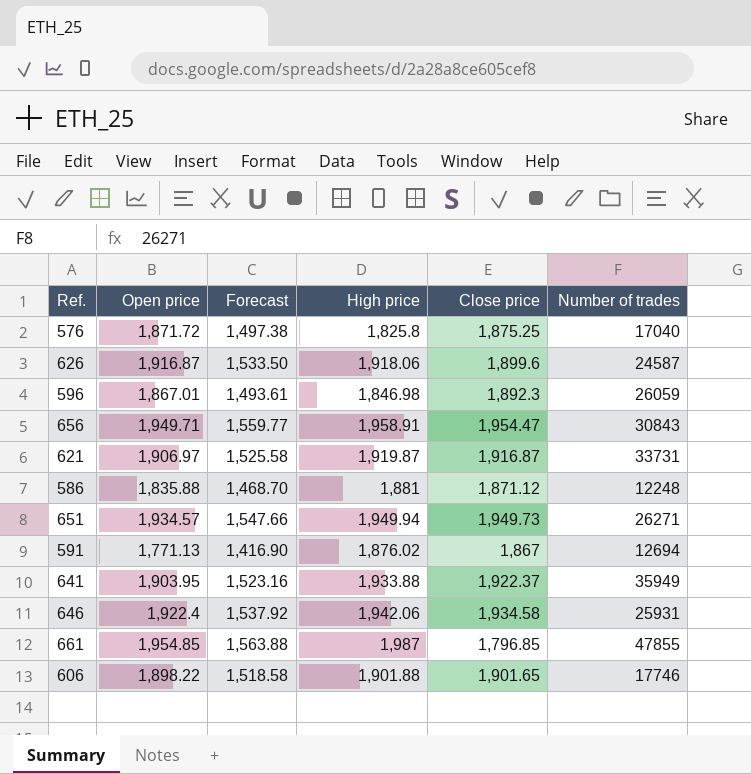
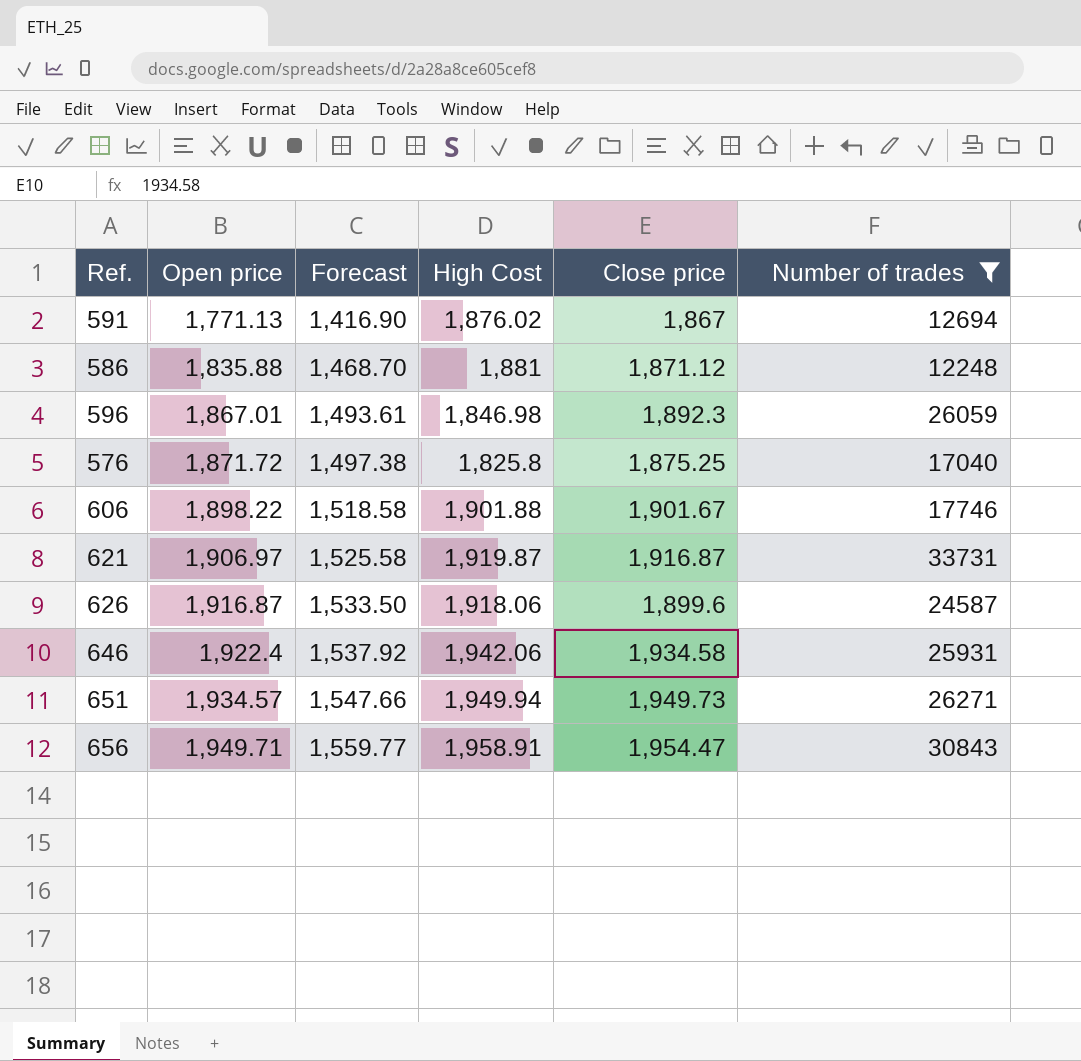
filter: none -> Number of trades <= 33731
row order: none -> Open price ascending
column name: High price -> High Cost
606 | Close price: 1,901.65 -> 1,901.67

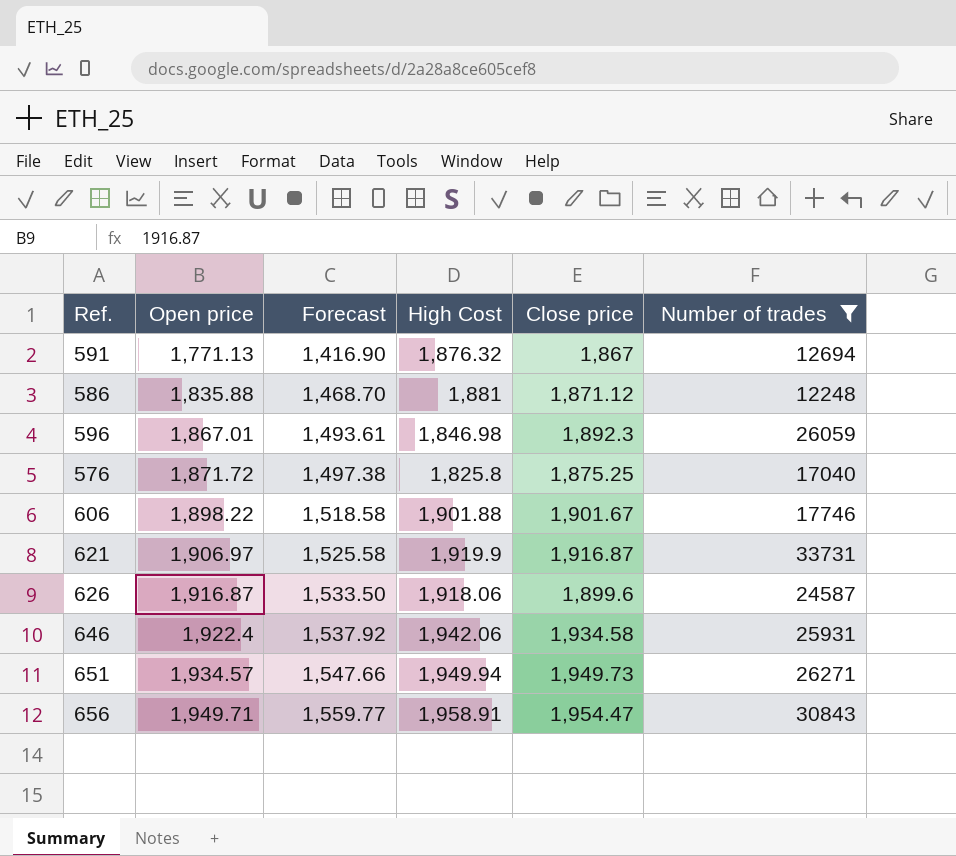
591 | High Cost: 1,876.02 -> 1,876.32
621 | High Cost: 1,919.87 -> 1,919.9

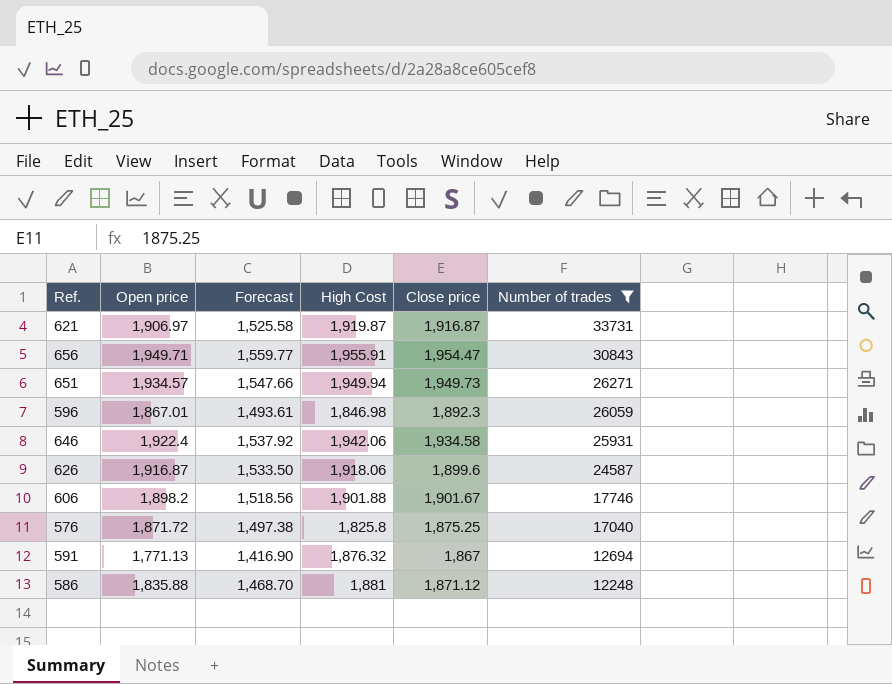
row order: Open price ascending -> Number of trades descending
621 | High Cost: 1,919.9 -> 1,919.87
656 | High Cost: 1,958.91 -> 1,955.91
606 | Open price: 1,898.22 -> 1,898.2
606 | Forecast: 1,518.58 -> 1,518.56

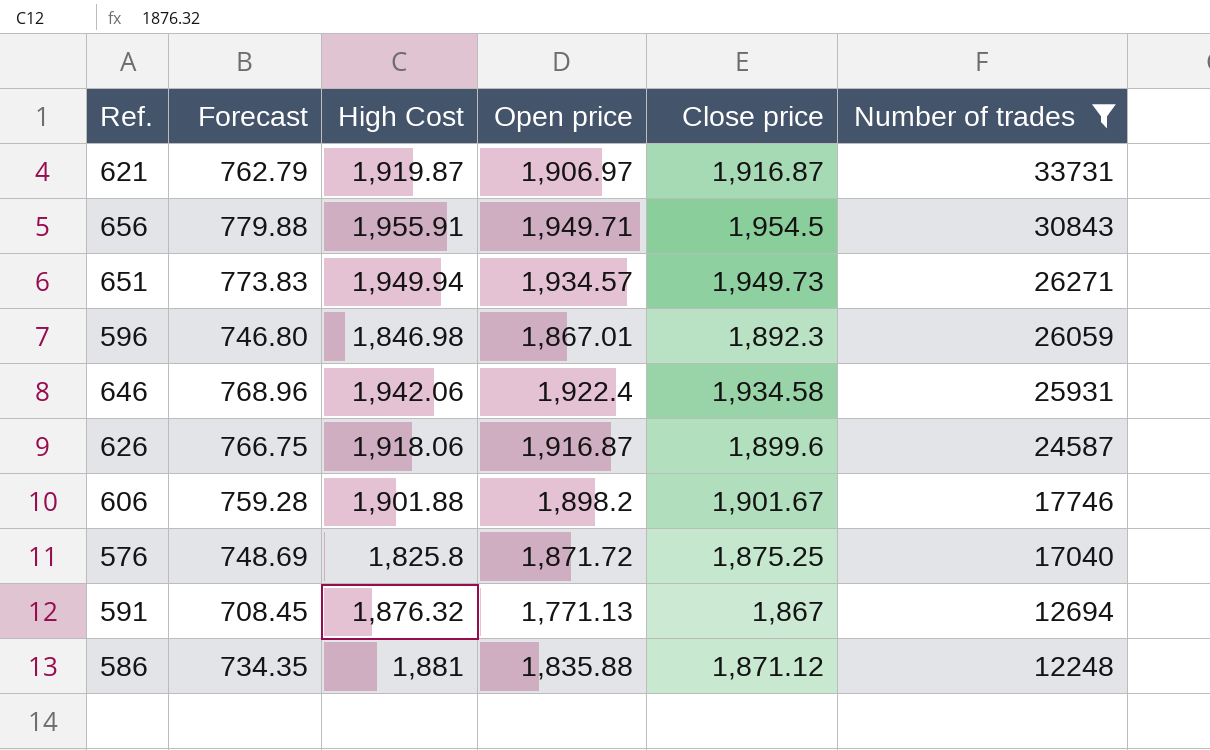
column Forecast | formula: [Open price] * 0.8 -> [Open price] * 0.4
column Open price | position: 2 -> 4
656 | Close price: 1,954.47 -> 1,954.5

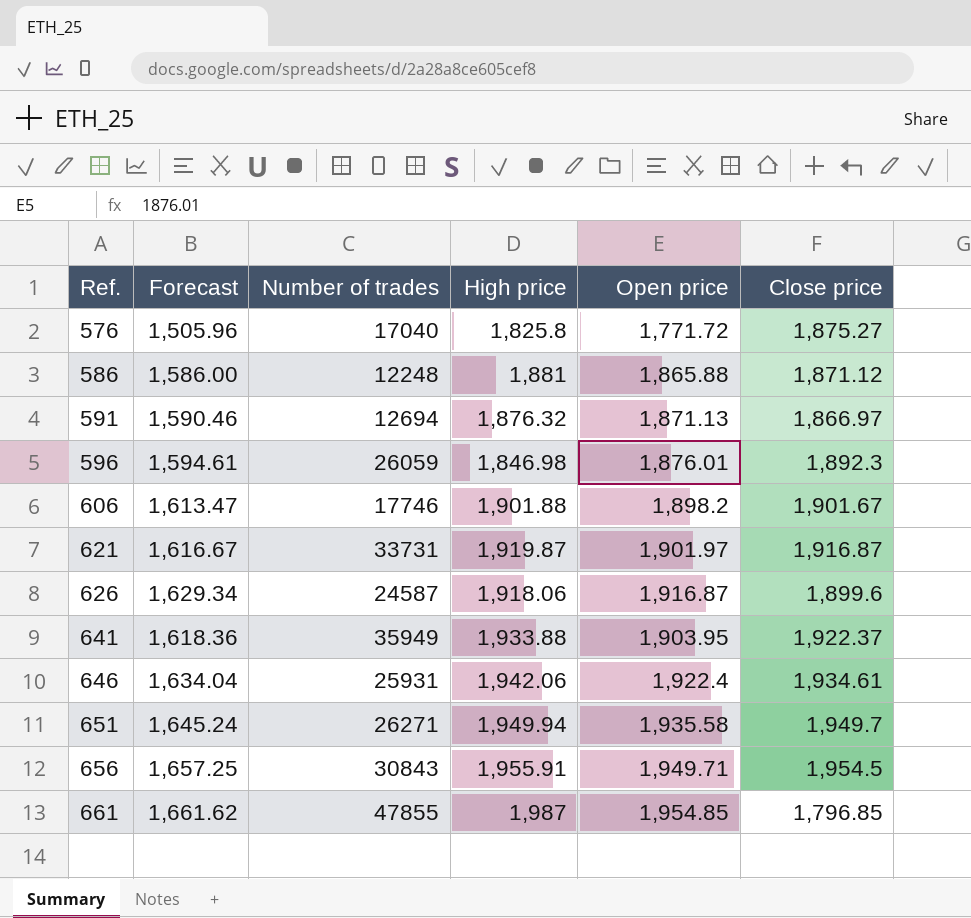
filter: Number of trades <= 33731 -> none
row order: Number of trades descending -> Ref. ascending
column Forecast | formula: [Open price] * 0.4 -> [Open price] * 0.85
column Number of trades | position: 6 -> 3
column name: High Cost -> High price
576 | Open price: 1,871.72 -> 1,771.72
576 | Close price: 1,875.25 -> 1,875.27
586 | Open price: 1,835.88 -> 1,865.88
591 | Open price: 1,771.13 -> 1,871.13
591 | Close price: 1,867 -> 1,866.97
596 | Open price: 1,867.01 -> 1,876.01
621 | Open price: 1,906.97 -> 1,901.97
646 | Close price: 1,934.58 -> 1,934.61
651 | Open price: 1,934.57 -> 1,935.58
651 | Close price: 1,949.73 -> 1,949.7

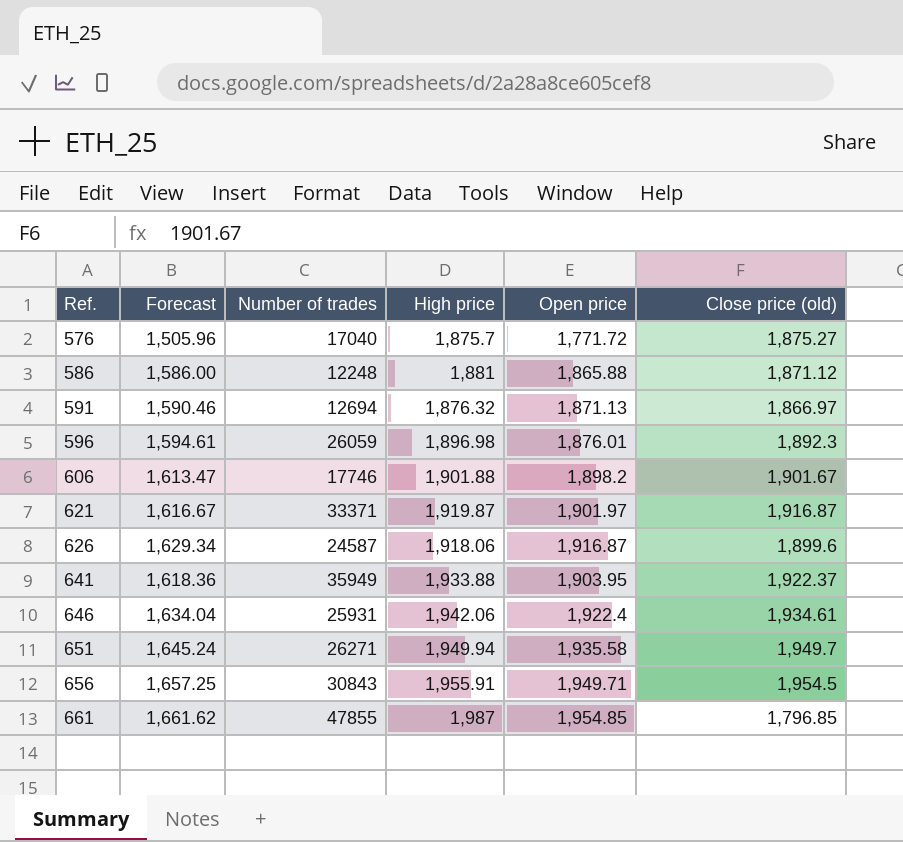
column name: Close price -> Close price (old)
576 | High price: 1,825.8 -> 1,875.7
596 | High price: 1,846.98 -> 1,896.98
621 | Number of trades: 33731 -> 33371

